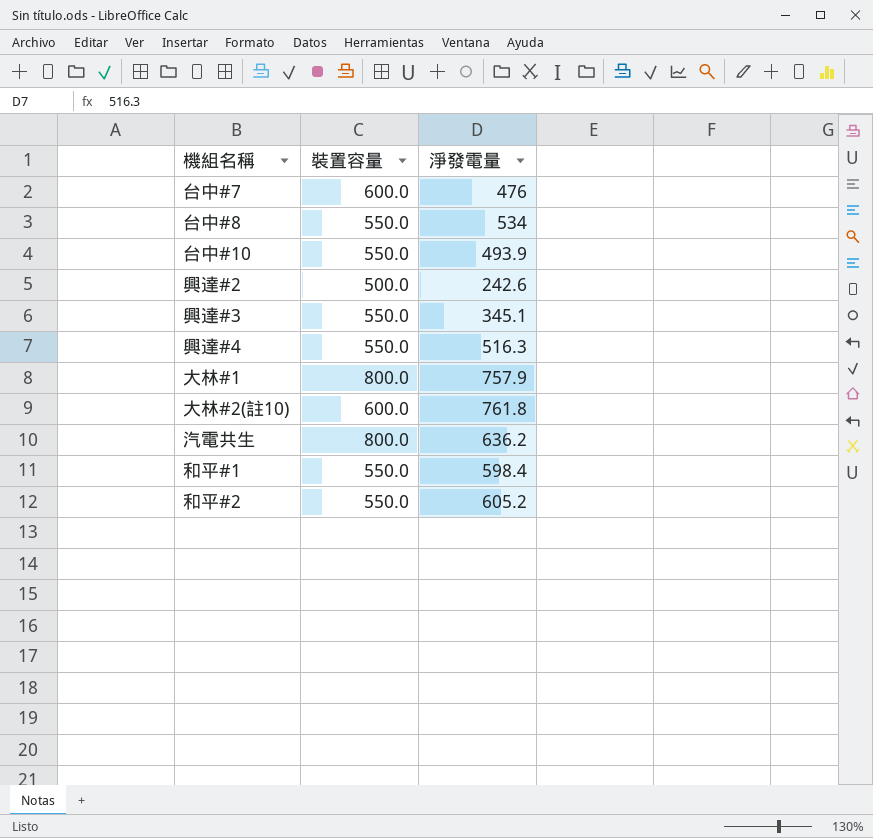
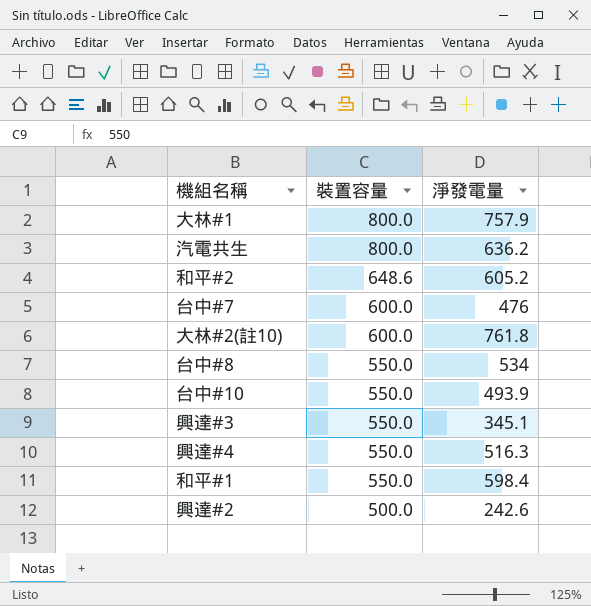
row order: none -> 裝置容量 descending
和平#2 | 裝置容量: 550.0 -> 648.6

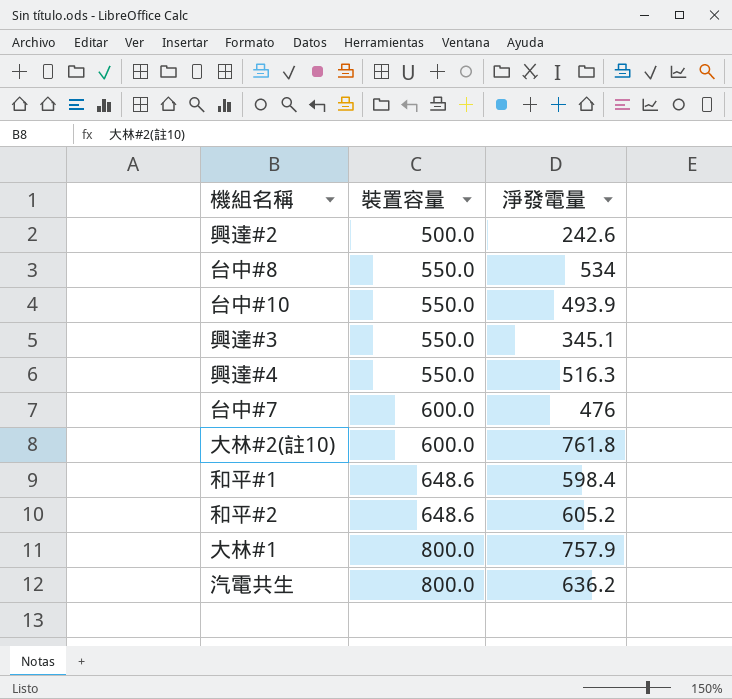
row order: 裝置容量 descending -> 裝置容量 ascending
和平#1 | 裝置容量: 550.0 -> 648.6

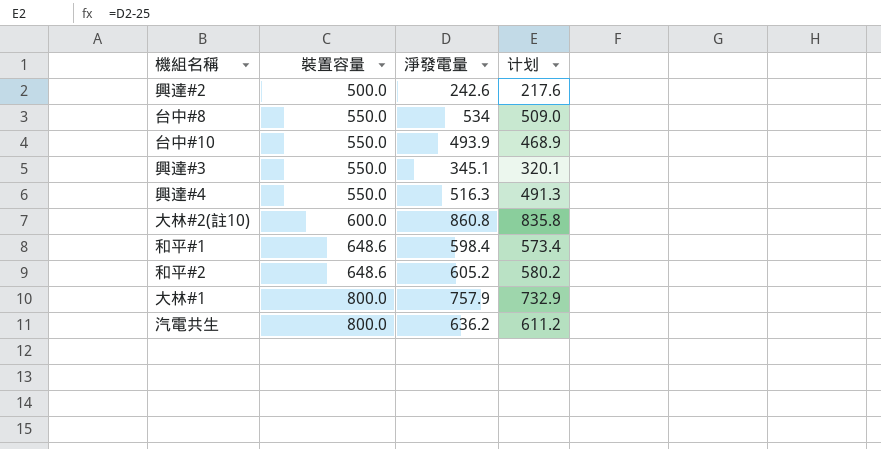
column 计划 | formula: none -> [淨發電量] - 25
row 台中#7: 600.0 | 476 -> none
大林#2(註10) | 淨發電量: 761.8 -> 860.8

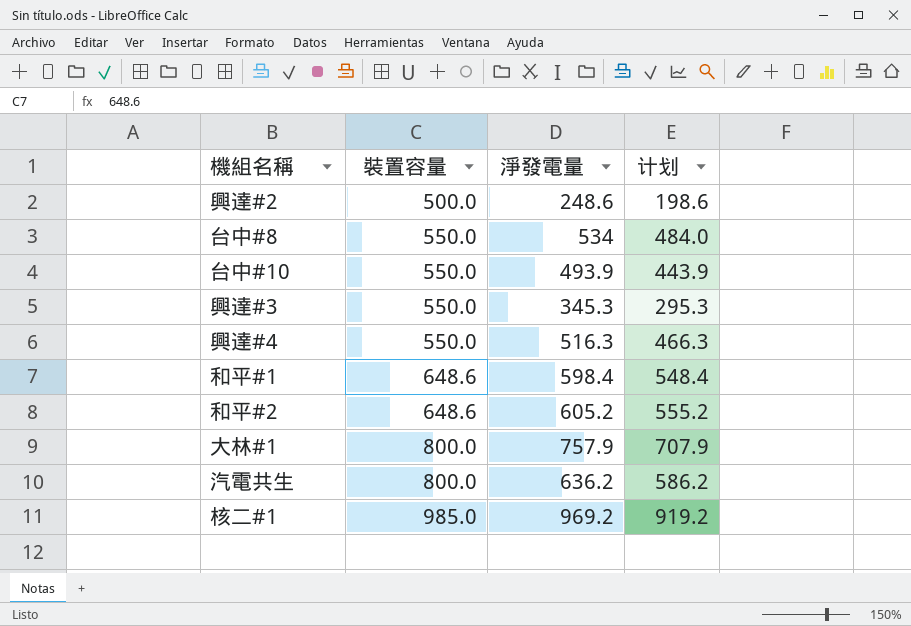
column 计划 | formula: [淨發電量] - 25 -> [淨發電量] - 50
row 大林#2(註10): 600.0 | 860.8 | 835.8 -> none
興達#2 | 淨發電量: 242.6 -> 248.6
興達#3 | 淨發電量: 345.1 -> 345.3
row 核二#1: none -> 985.0 | 969.2 | 919.2

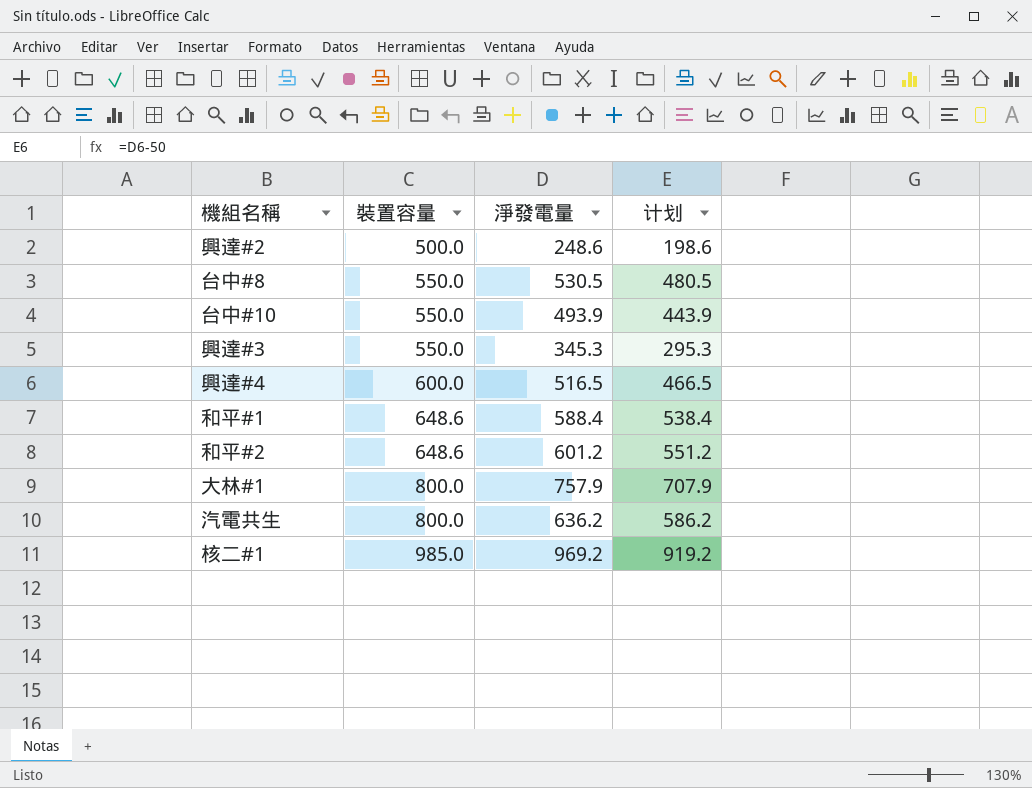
台中#8 | 淨發電量: 534 -> 530.5
台中#8 | 计划: 484.0 -> 480.5
興達#4 | 裝置容量: 550.0 -> 600.0
興達#4 | 淨發電量: 516.3 -> 516.5
興達#4 | 计划: 466.3 -> 466.5
和平#1 | 淨發電量: 598.4 -> 588.4
和平#1 | 计划: 548.4 -> 538.4
和平#2 | 淨發電量: 605.2 -> 601.2
和平#2 | 计划: 555.2 -> 551.2

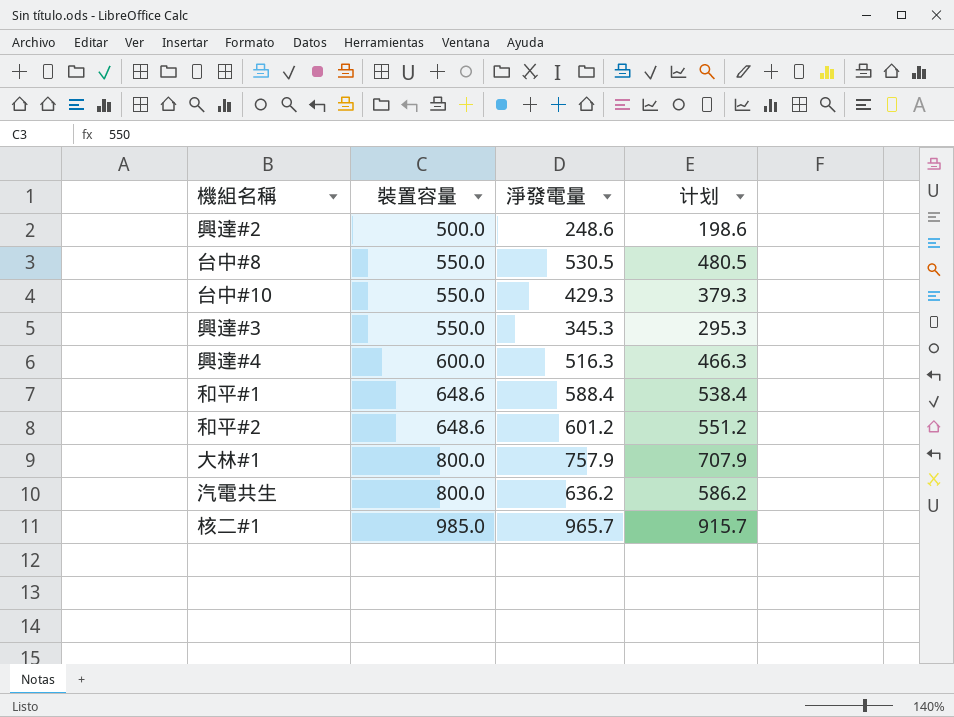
台中#10 | 淨發電量: 493.9 -> 429.3
台中#10 | 计划: 443.9 -> 379.3
興達#4 | 淨發電量: 516.5 -> 516.3
興達#4 | 计划: 466.5 -> 466.3
核二#1 | 淨發電量: 969.2 -> 965.7
核二#1 | 计划: 919.2 -> 915.7

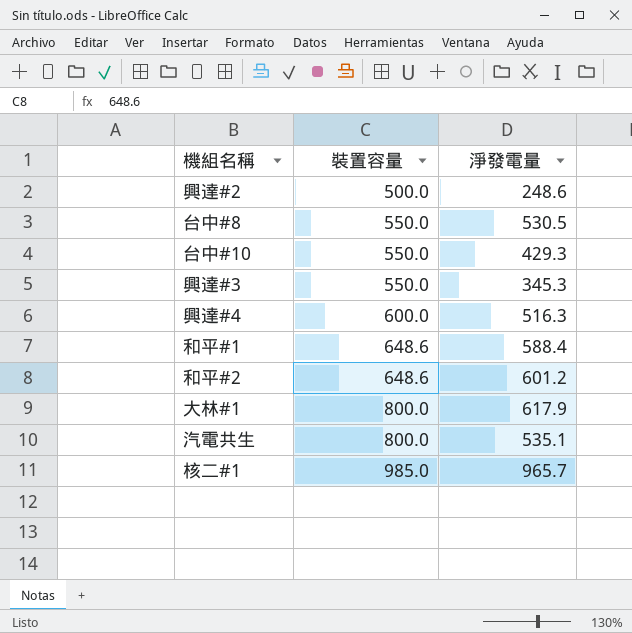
column 计划 | formula: [淨發電量] - 50 -> none
大林#1 | 淨發電量: 757.9 -> 617.9
汽電共生 | 淨發電量: 636.2 -> 535.1

